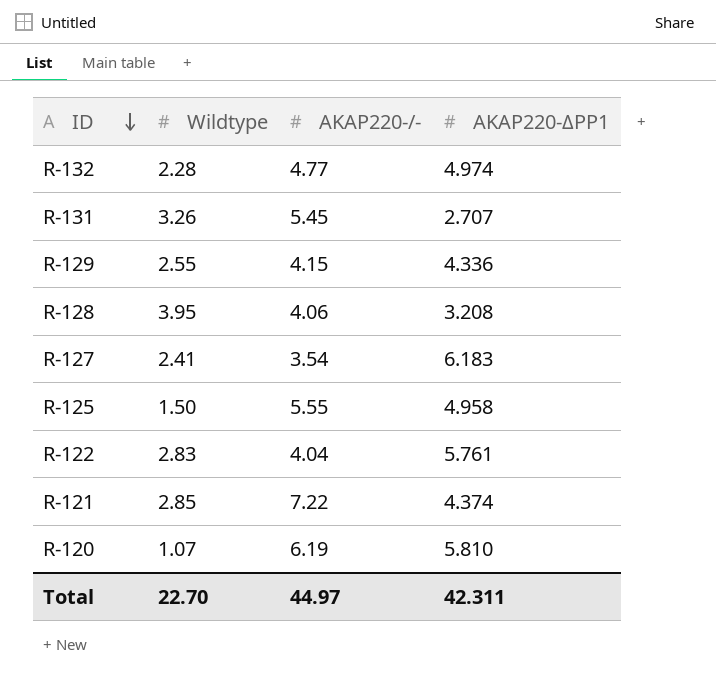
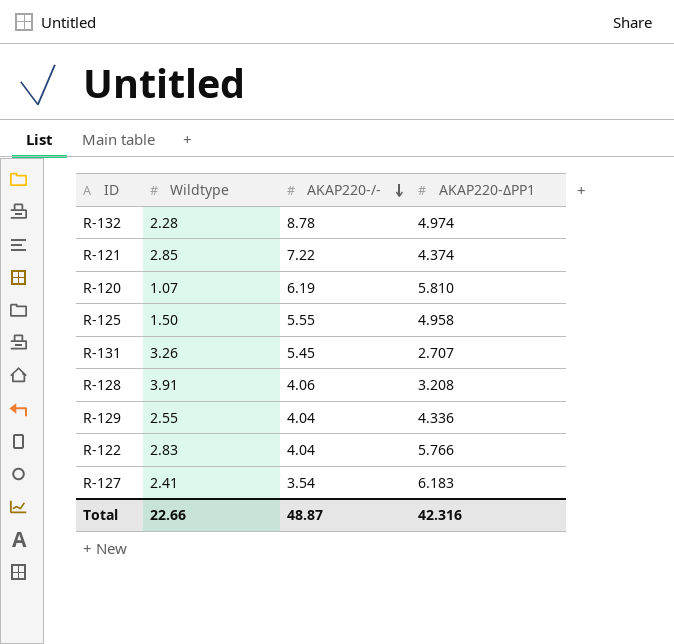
row order: ID descending -> AKAP220-/- descending
R-132 | AKAP220-/-: 4.77 -> 8.78
R-128 | Wildtype: 3.95 -> 3.91
R-129 | AKAP220-/-: 4.15 -> 4.04
R-122 | AKAP220-ΔPP1: 5.761 -> 5.766
Total | Wildtype: 22.70 -> 22.66
Total | AKAP220-/-: 44.97 -> 48.87
Total | AKAP220-ΔPP1: 42.311 -> 42.316

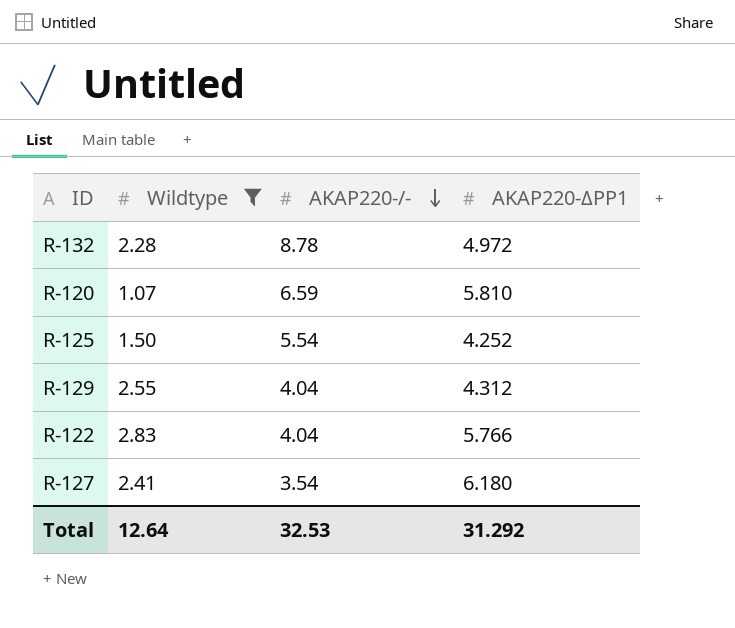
filter: none -> Wildtype <= 2.83
R-132 | AKAP220-ΔPP1: 4.974 -> 4.972
R-120 | AKAP220-/-: 6.19 -> 6.59
R-125 | AKAP220-/-: 5.55 -> 5.54
R-125 | AKAP220-ΔPP1: 4.958 -> 4.252
R-129 | AKAP220-ΔPP1: 4.336 -> 4.312
R-127 | AKAP220-ΔPP1: 6.183 -> 6.180
Total | Wildtype: 22.66 -> 12.64
Total | AKAP220-/-: 48.87 -> 32.53
Total | AKAP220-ΔPP1: 42.316 -> 31.292

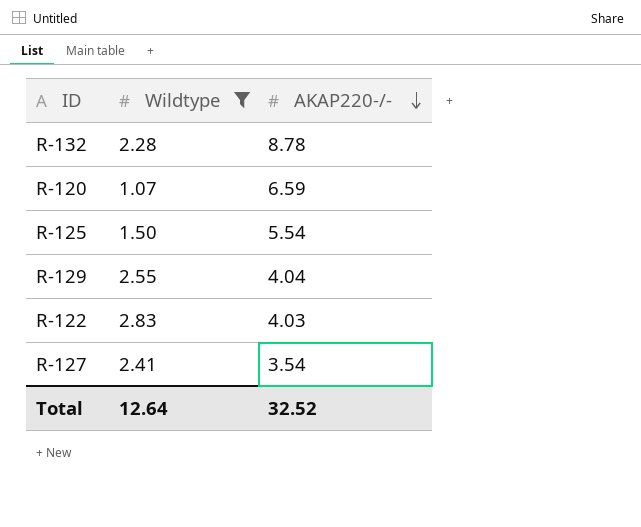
column AKAP220-ΔPP1 | position: 4 -> none
R-122 | AKAP220-/-: 4.04 -> 4.03
Total | AKAP220-/-: 32.53 -> 32.52

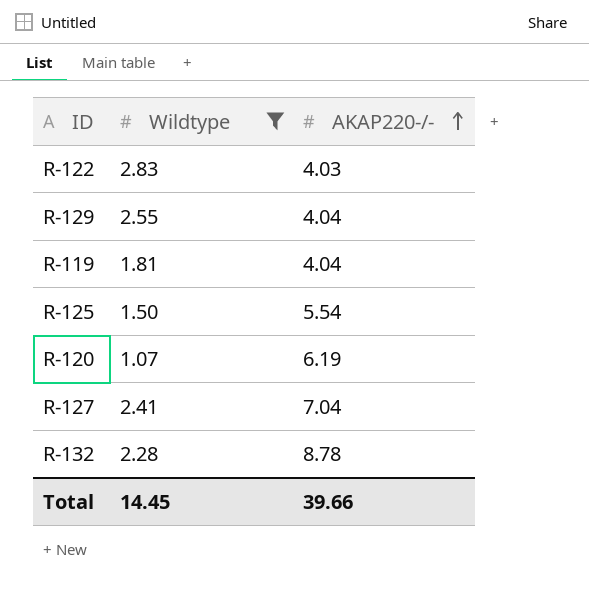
row order: AKAP220-/- descending -> AKAP220-/- ascending
row R-119: none -> 1.81 | 4.04
R-120 | AKAP220-/-: 6.59 -> 6.19
R-127 | AKAP220-/-: 3.54 -> 7.04
Total | Wildtype: 12.64 -> 14.45
Total | AKAP220-/-: 32.52 -> 39.66

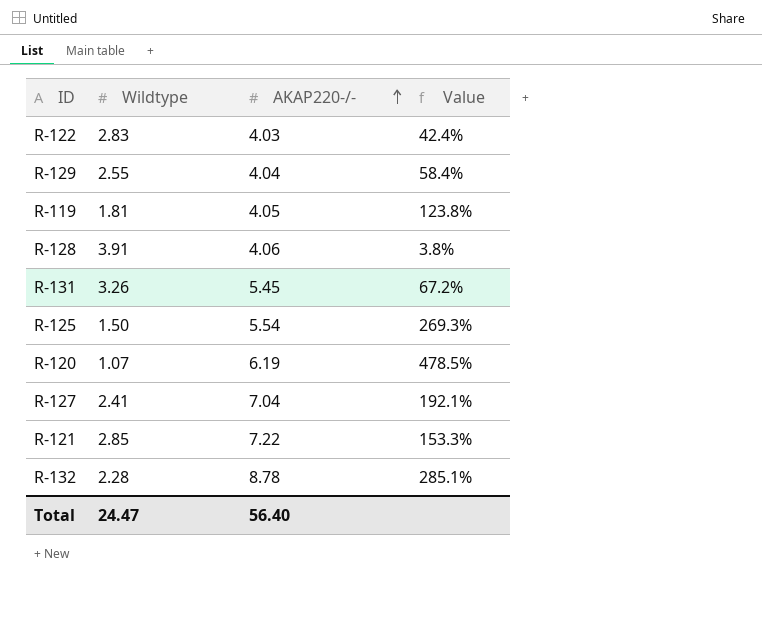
filter: Wildtype <= 2.83 -> none
column Value | formula: none -> ([AKAP220-/-] - [Wildtype]) / [Wildtype]
R-119 | AKAP220-/-: 4.04 -> 4.05
Total | Wildtype: 14.45 -> 24.47
Total | AKAP220-/-: 39.66 -> 56.40

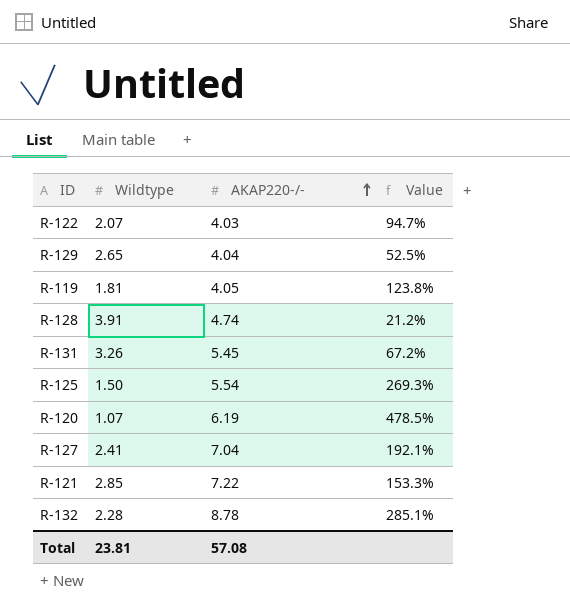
R-122 | Wildtype: 2.83 -> 2.07
R-122 | Value: 42.4% -> 94.7%
R-129 | Wildtype: 2.55 -> 2.65
R-129 | Value: 58.4% -> 52.5%
R-128 | AKAP220-/-: 4.06 -> 4.74
R-128 | Value: 3.8% -> 21.2%
Total | Wildtype: 24.47 -> 23.81
Total | AKAP220-/-: 56.40 -> 57.08

